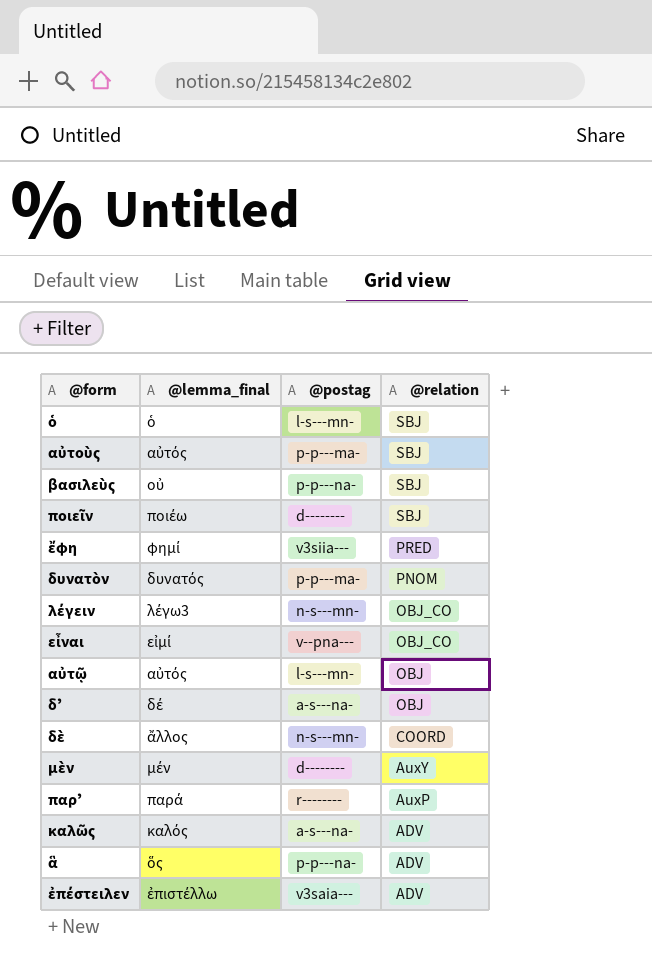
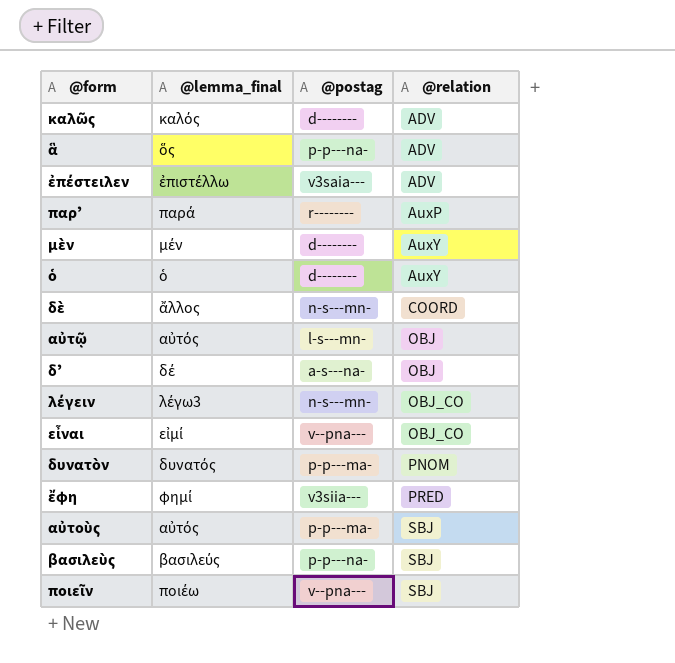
row order: @relation descending -> @relation ascending
καλῶς | @postag: a-s---na- -> d--------
ὁ | @postag: l-s---mn- -> d--------
ὁ | @relation: SBJ -> AuxY
βασιλεὺς | @lemma_final: οὐ -> βασιλεύς
ποιεῖν | @postag: d-------- -> v--pna---

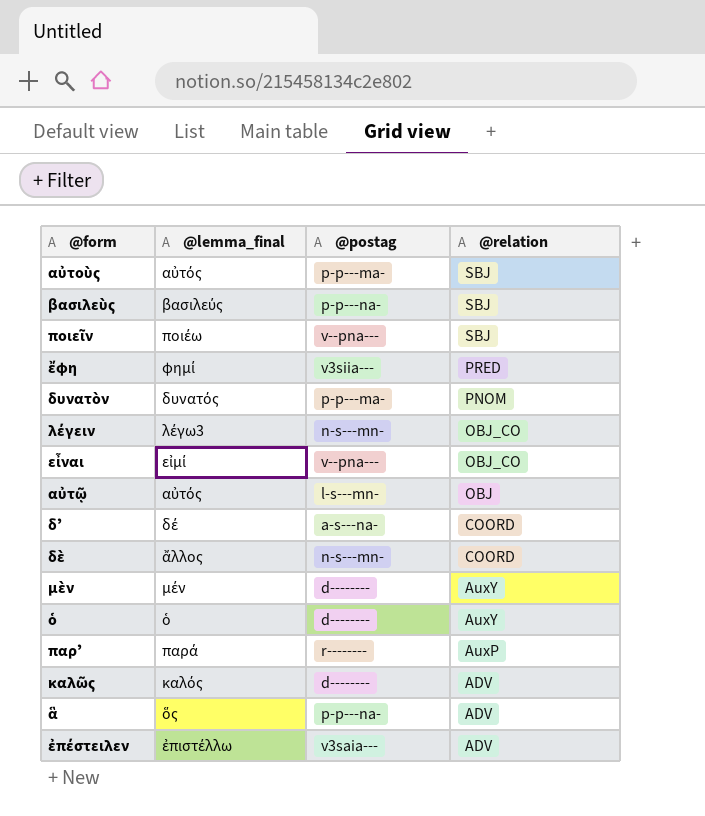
row order: @relation ascending -> @relation descending
δʼ | @relation: OBJ -> COORD

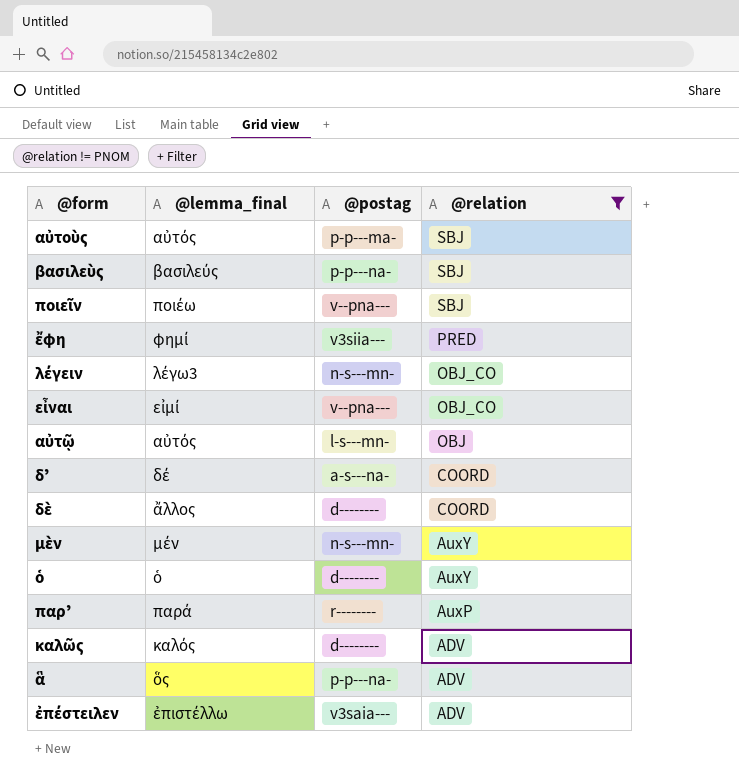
filter: none -> @relation != PNOM
δὲ | @postag: n-s---mn- -> d--------
μὲν | @postag: d-------- -> n-s---mn-

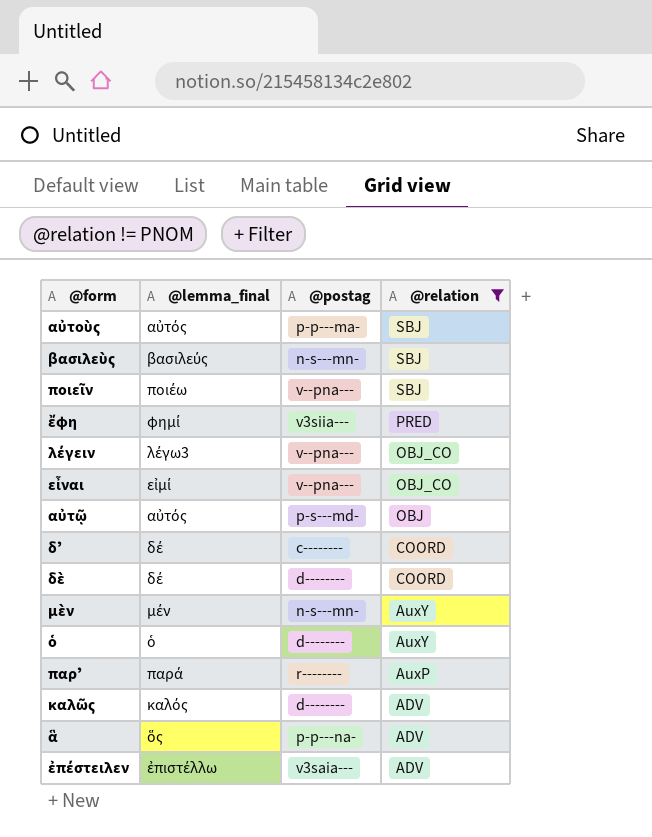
βασιλεὺς | @postag: p-p---na- -> n-s---mn-
λέγειν | @postag: n-s---mn- -> v--pna---
αὐτῷ | @postag: l-s---mn- -> p-s---md-
δʼ | @postag: a-s---na- -> c--------
δὲ | @lemma_final: ἄλλος -> δέ

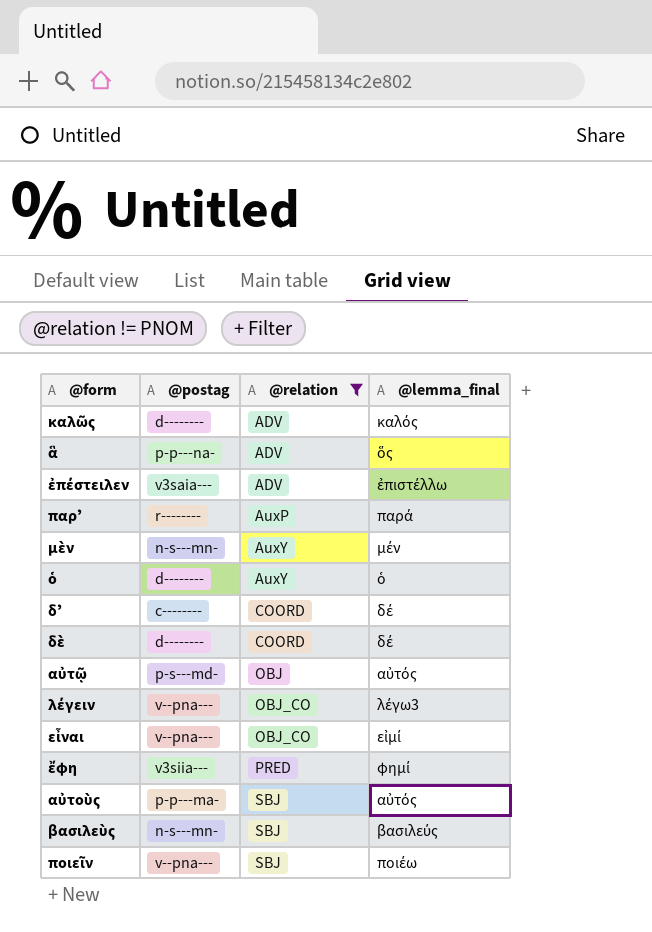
row order: @relation descending -> @relation ascending
column @lemma_final | position: 2 -> 4

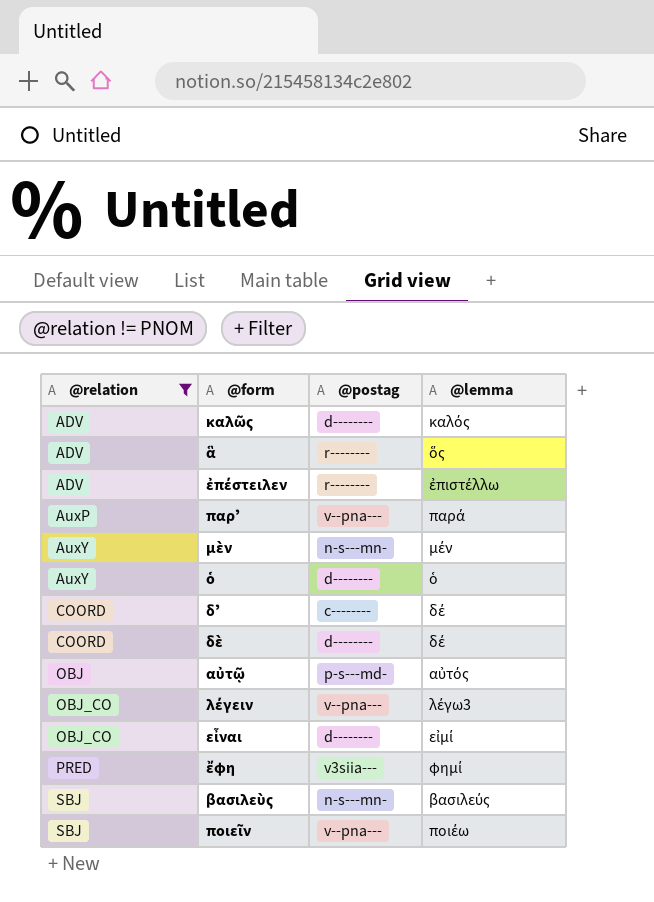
column @relation | position: 3 -> 1
column name: @lemma_final -> @lemma
row αὐτοὺς: p-p---ma- | SBJ | αὐτός -> none
ἃ | @postag: p-p---na- -> r--------
ἐπέστειλεν | @postag: v3saia--- -> r--------
παρʼ | @postag: r-------- -> v--pna---
εἶναι | @postag: v--pna--- -> d--------

